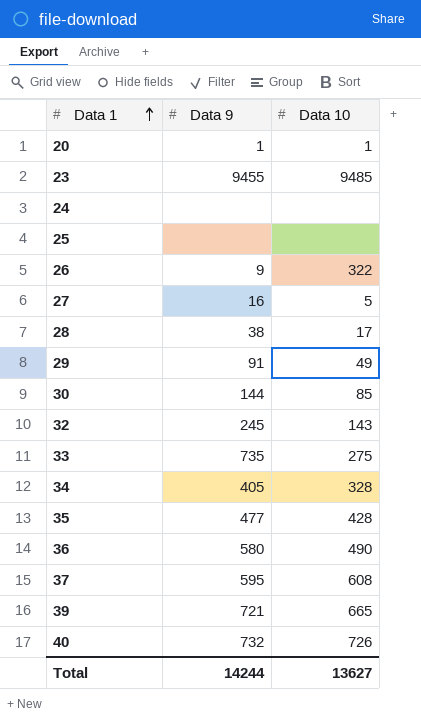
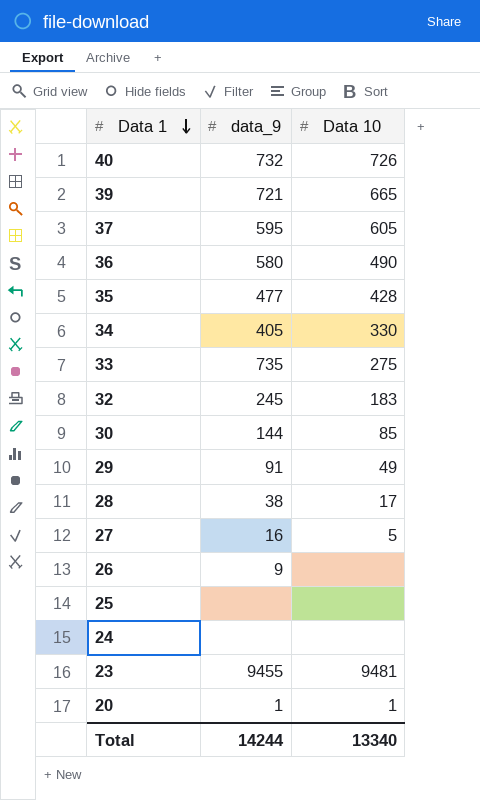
row order: Data 1 ascending -> Data 1 descending
column name: Data 9 -> data_9
37 | Data 10: 608 -> 605
34 | Data 10: 328 -> 330
32 | Data 10: 143 -> 183
26 | Data 10: 322 -> none
23 | Data 10: 9485 -> 9481
Total | Data 10: 13627 -> 13340

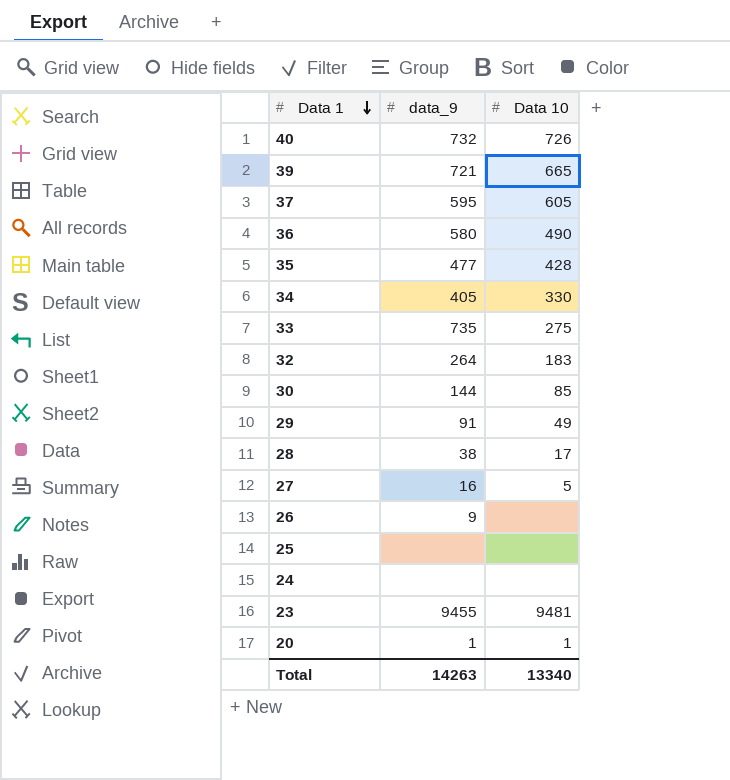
32 | data_9: 245 -> 264
Total | data_9: 14244 -> 14263

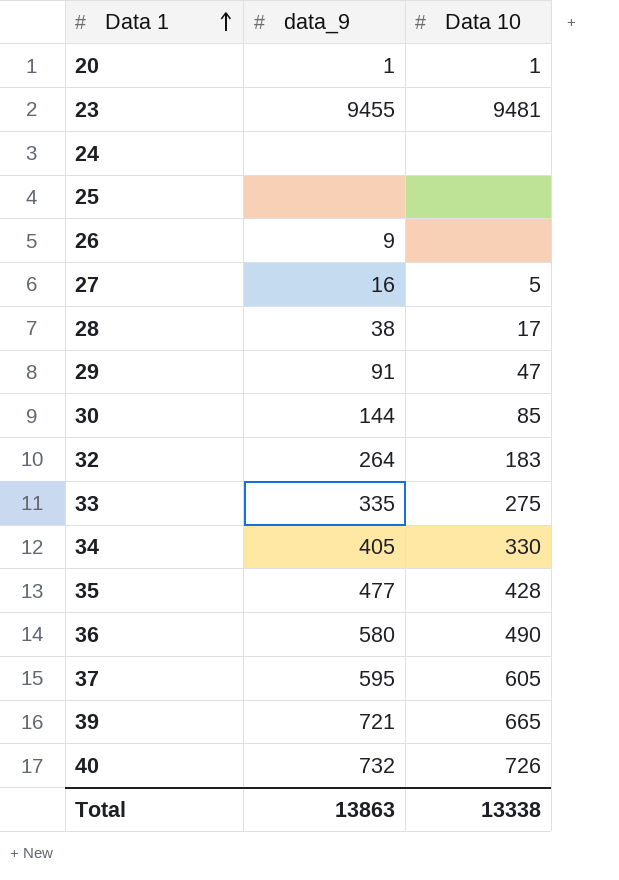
row order: Data 1 descending -> Data 1 ascending
29 | Data 10: 49 -> 47
33 | data_9: 735 -> 335
Total | data_9: 14263 -> 13863
Total | Data 10: 13340 -> 13338

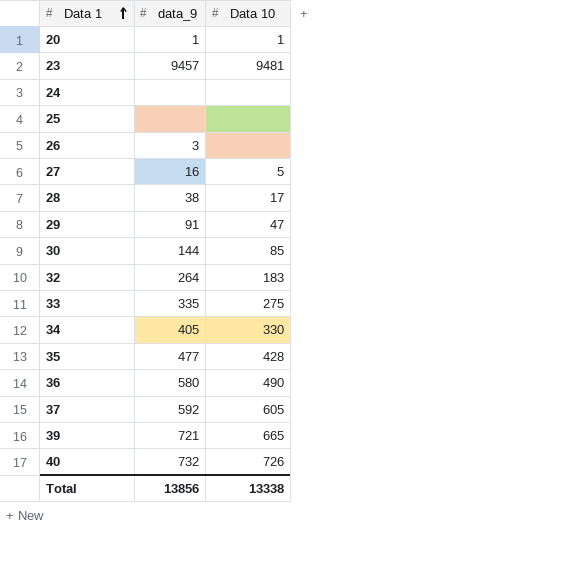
23 | data_9: 9455 -> 9457
26 | data_9: 9 -> 3
37 | data_9: 595 -> 592
Total | data_9: 13863 -> 13856

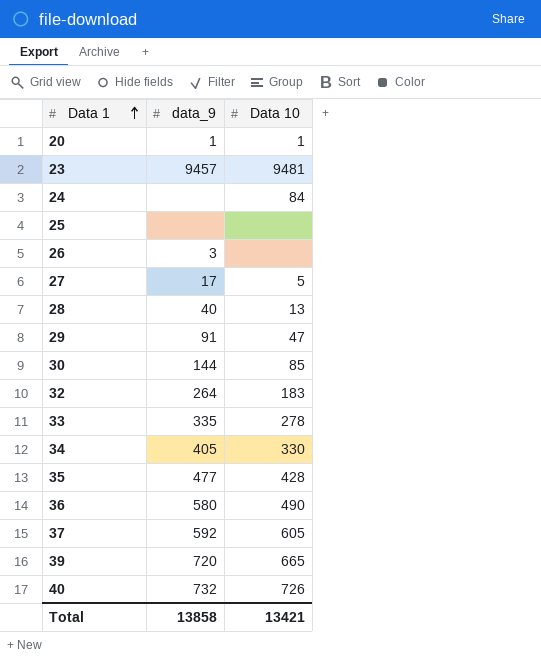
24 | Data 10: none -> 84
27 | data_9: 16 -> 17
28 | data_9: 38 -> 40
28 | Data 10: 17 -> 13
33 | Data 10: 275 -> 278
39 | data_9: 721 -> 720
Total | data_9: 13856 -> 13858
Total | Data 10: 13338 -> 13421

